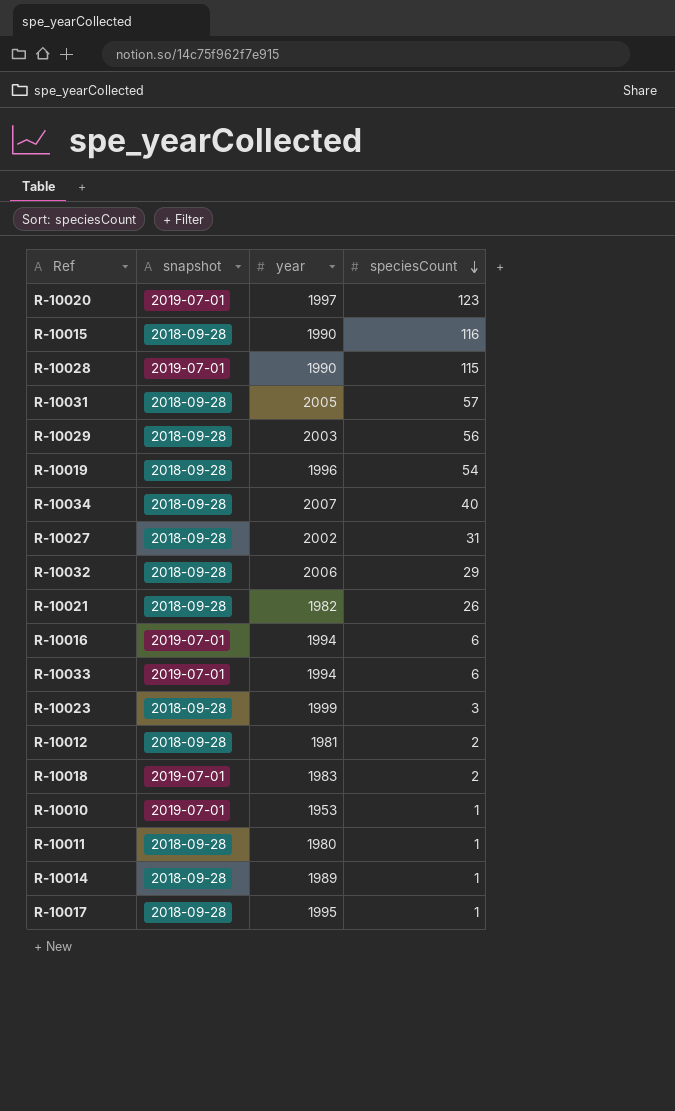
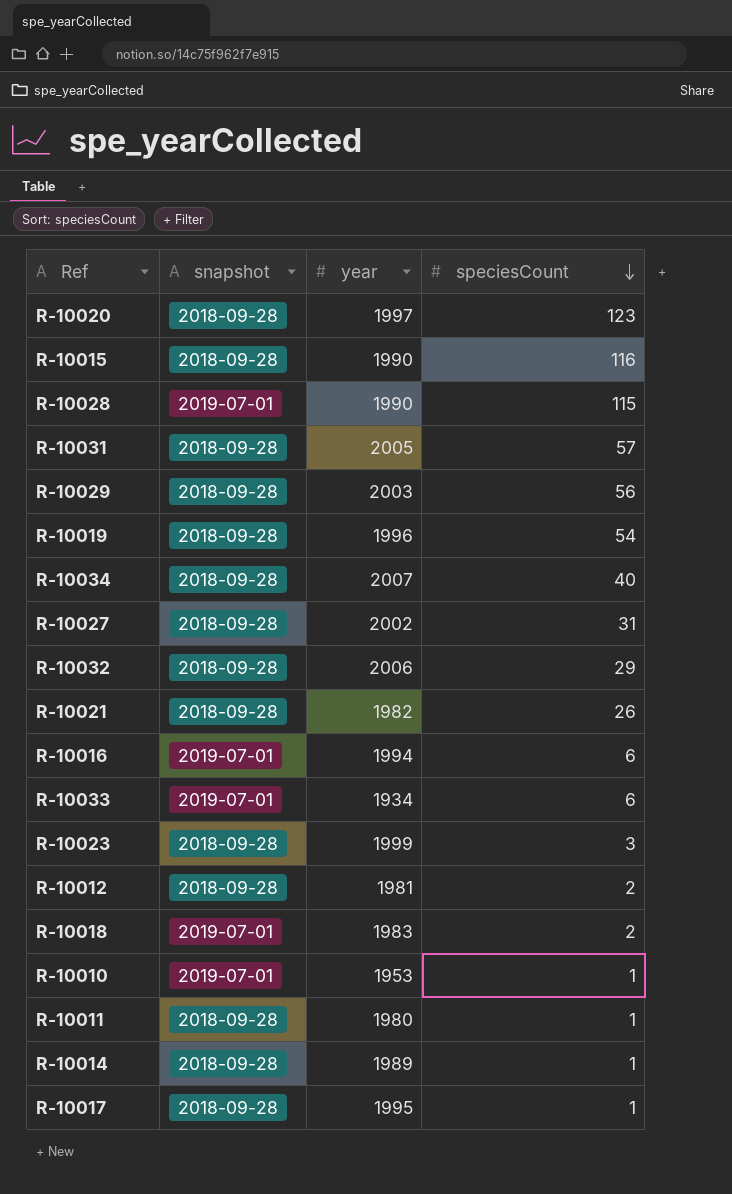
R-10020 | snapshot: 2019-07-01 -> 2018-09-28
R-10033 | year: 1994 -> 1934

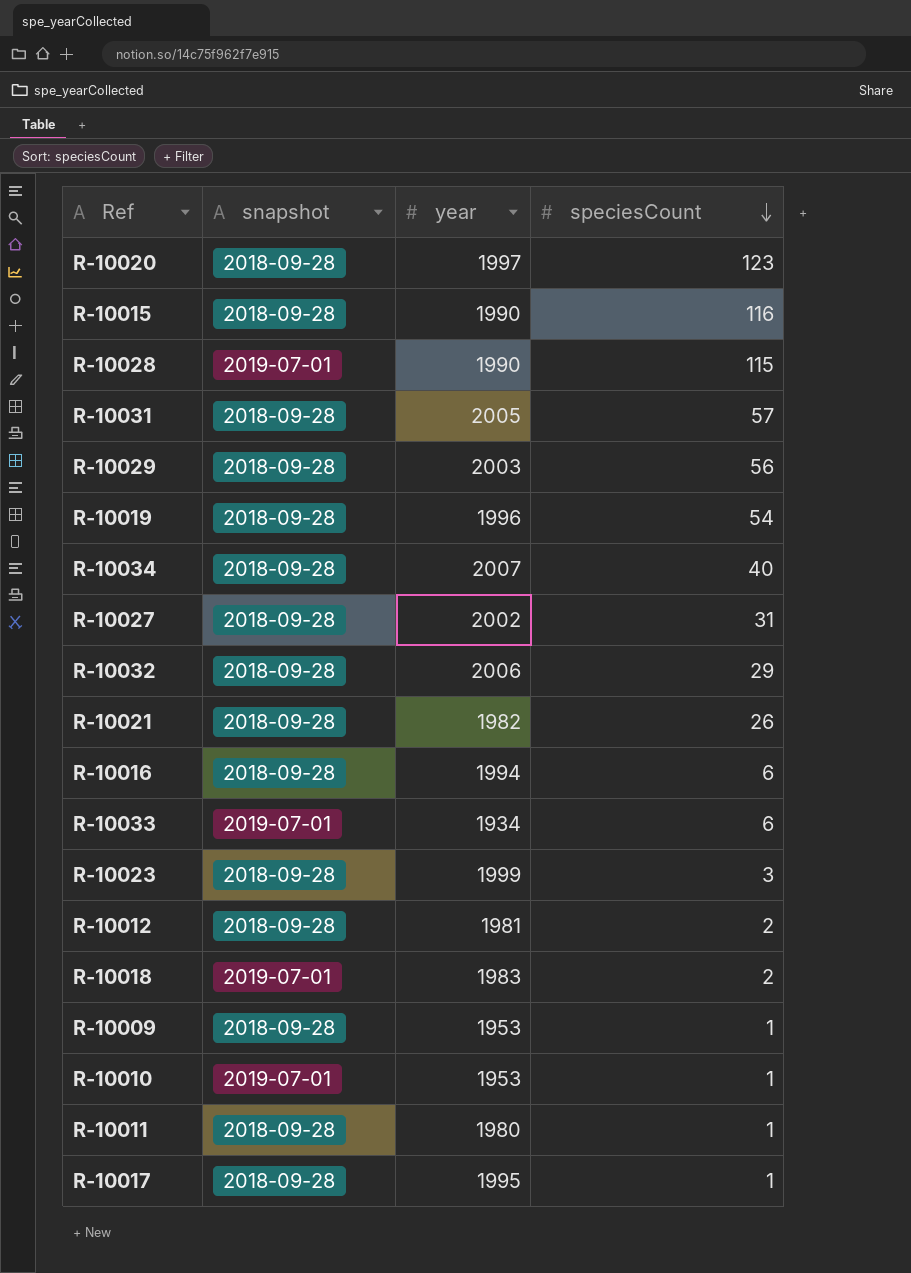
row R-10014: 2018-09-28 | 1989 | 1 -> none
R-10016 | snapshot: 2019-07-01 -> 2018-09-28
row R-10009: none -> 2018-09-28 | 1953 | 1

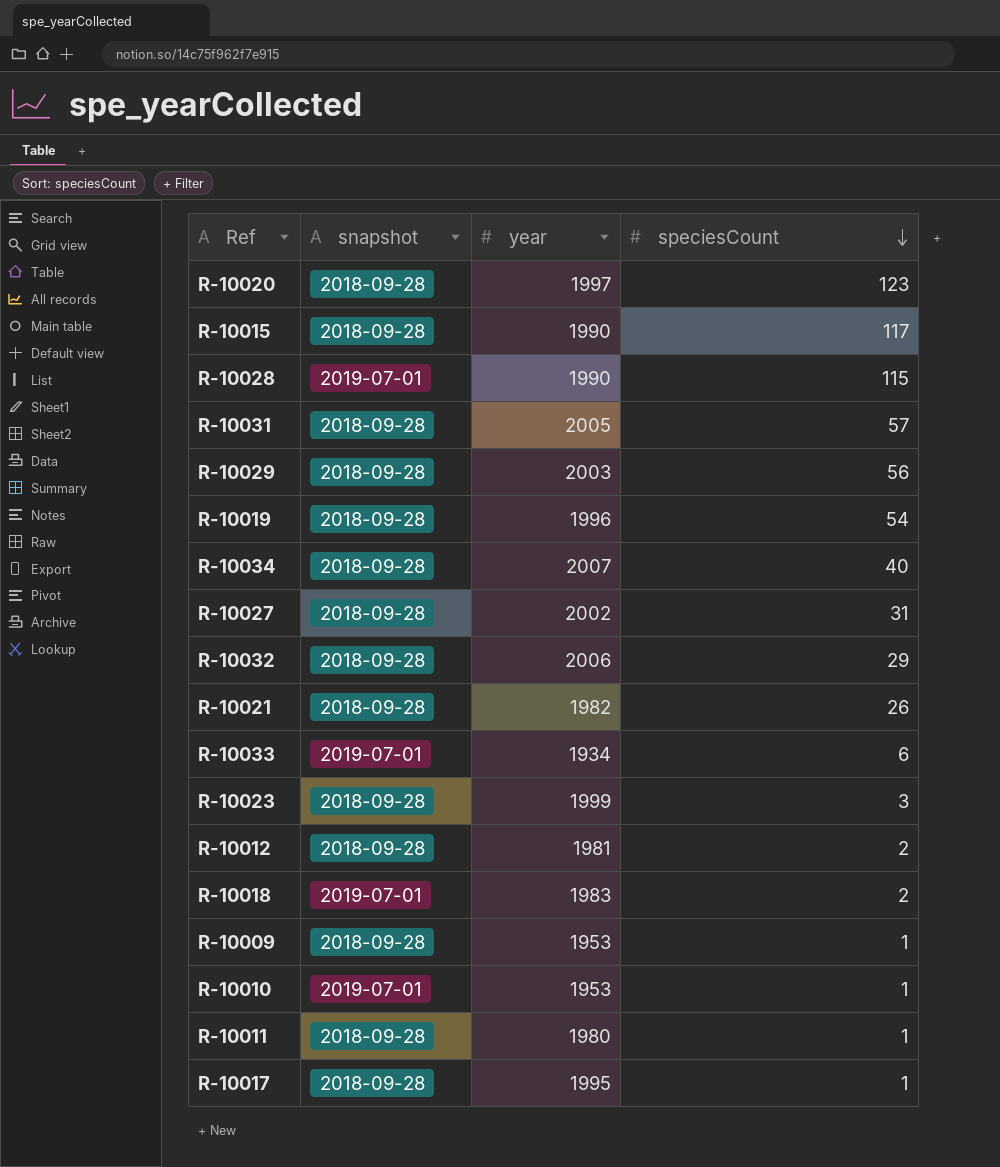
row R-10016: 2018-09-28 | 1994 | 6 -> none
R-10015 | speciesCount: 116 -> 117

